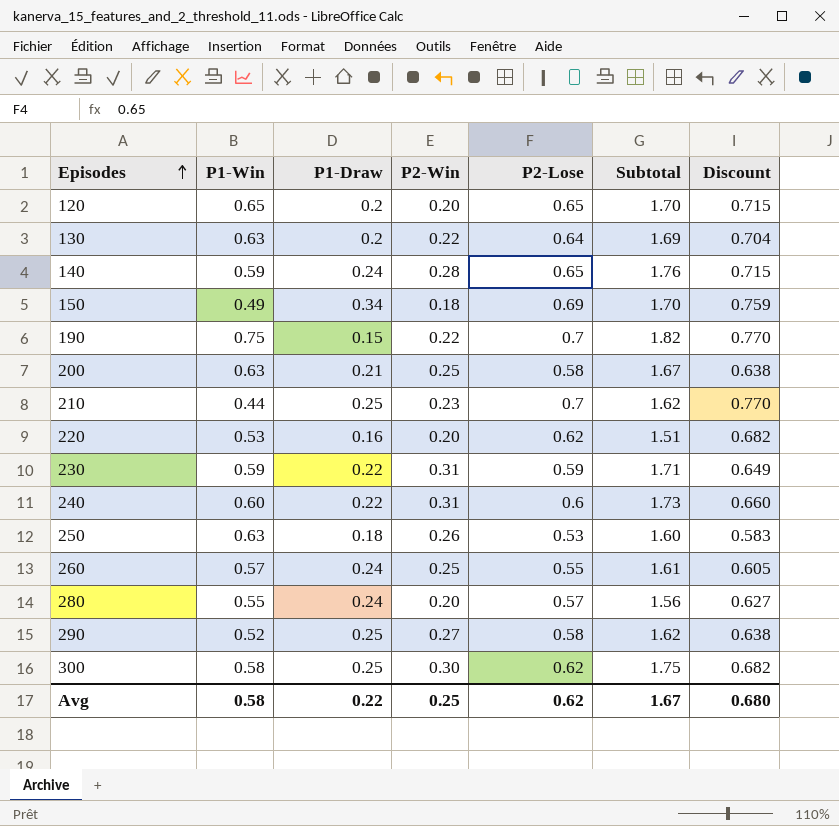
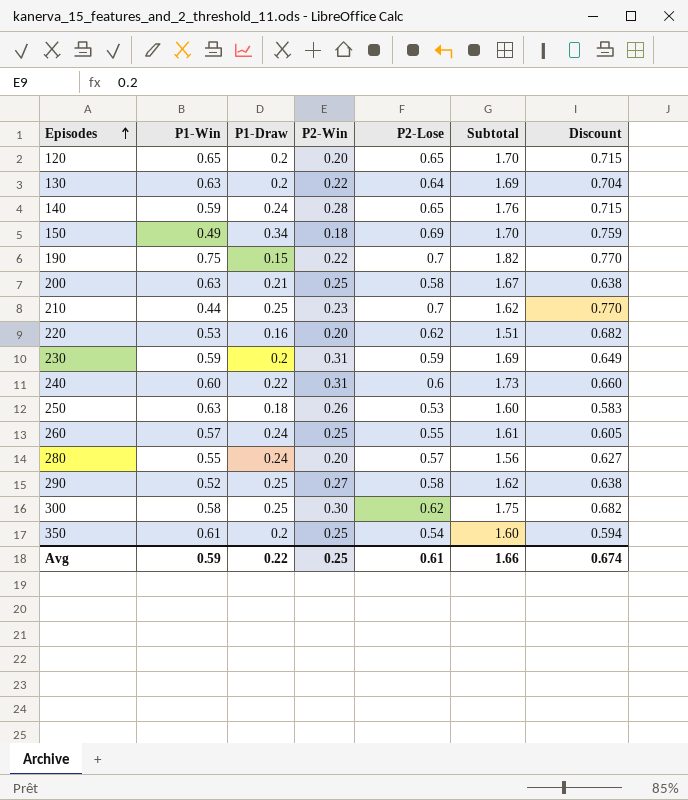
230 | P1-Draw: 0.22 -> 0.2
230 | Subtotal: 1.71 -> 1.69
row 350: none -> 0.61 | 0.2 | 0.25 | 0.54 | 1.60 | 0.594
Avg | P1-Win: 0.58 -> 0.59
Avg | P2-Lose: 0.62 -> 0.61
Avg | Subtotal: 1.67 -> 1.66
Avg | Discount: 0.680 -> 0.674

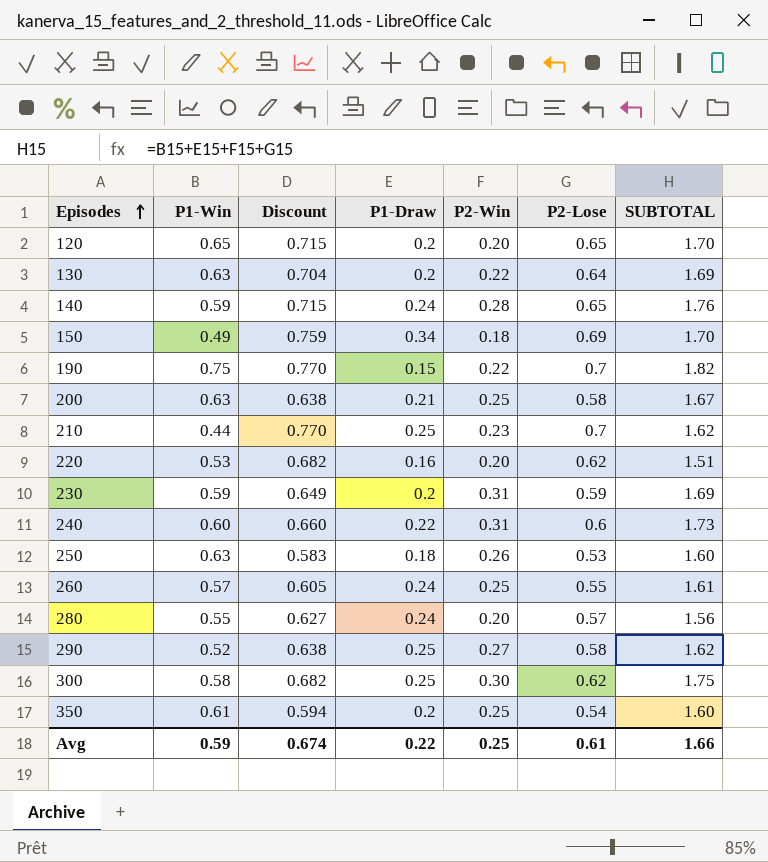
column Discount | position: 7 -> 3
column name: Subtotal -> SUBTOTAL

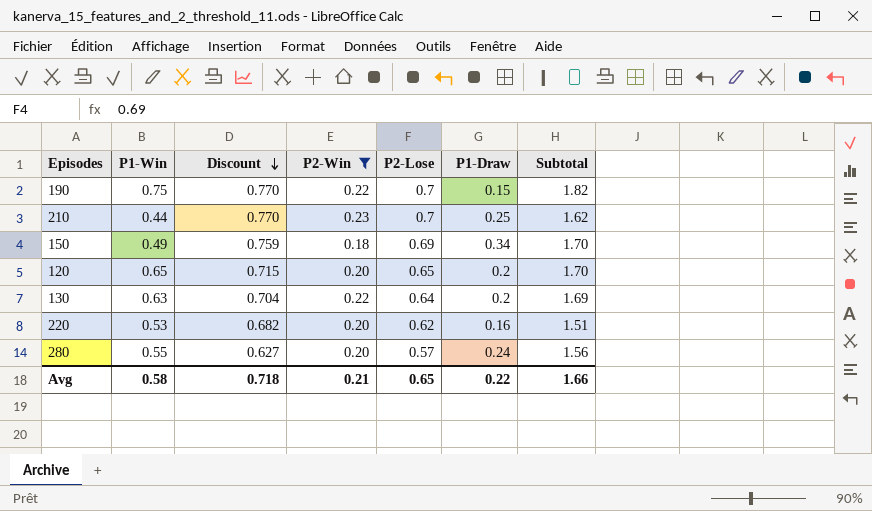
filter: none -> P2-Win <= 0.23
row order: Episodes ascending -> Discount descending
column P1-Draw | position: 4 -> 6
column name: SUBTOTAL -> Subtotal
Avg | P1-Win: 0.59 -> 0.58
Avg | Discount: 0.674 -> 0.718
Avg | P2-Win: 0.25 -> 0.21
Avg | P2-Lose: 0.61 -> 0.65

